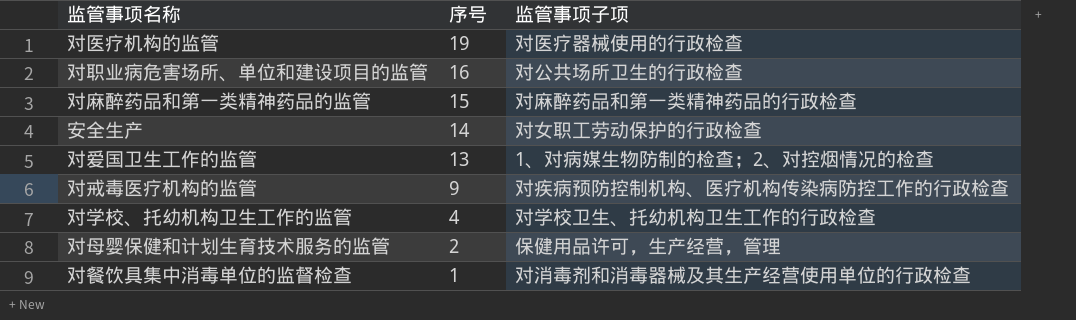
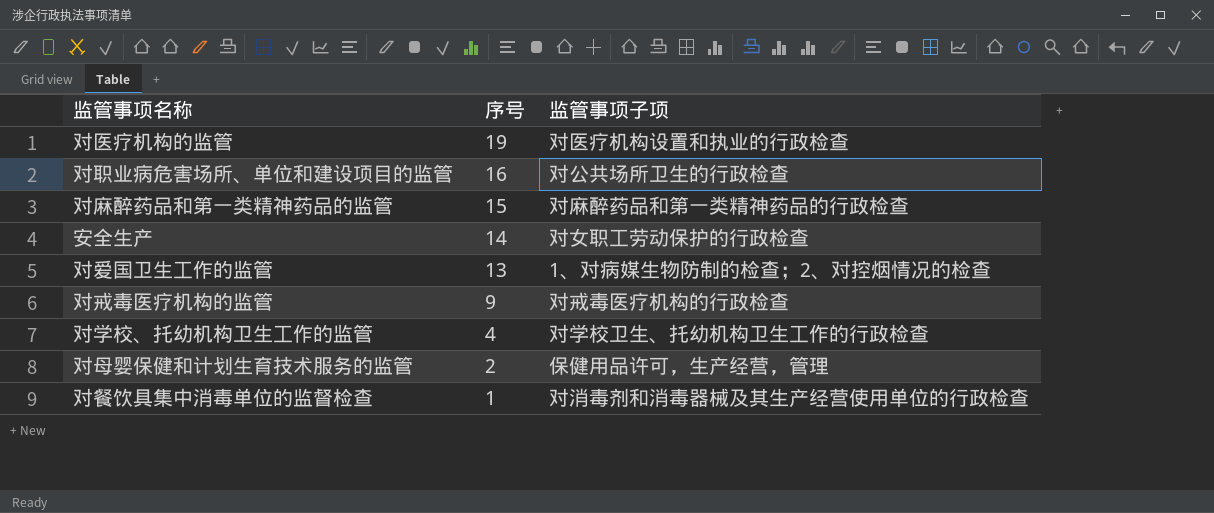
对医疗机构的监管 | 监管事项子项: 对医疗器械使用的行政检查 -> 对医疗机构设置和执业的行政检查
对戒毒医疗机构的监管 | 监管事项子项: 对疾病预防控制机构、医疗机构传染病防控工作的行政检查 -> 对戒毒医疗机构的行政检查

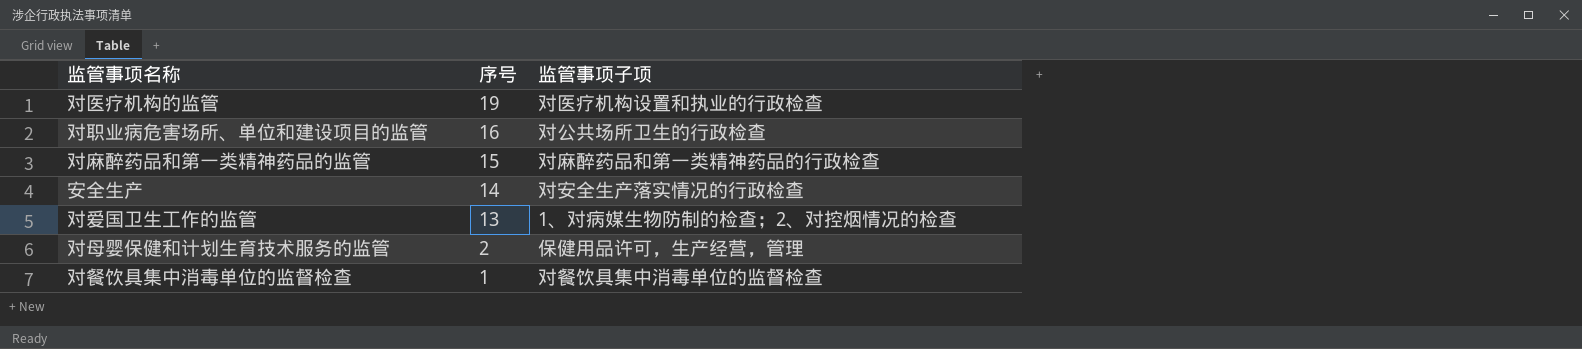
row 对戒毒医疗机构的监管: 9 | 对戒毒医疗机构的行政检查 -> none
row 对学校、托幼机构卫生工作的监管: 4 | 对学校卫生、托幼机构卫生工作的行政检查 -> none
安全生产 | 监管事项子项: 对女职工劳动保护的行政检查 -> 对安全生产落实情况的行政检查
对餐饮具集中消毒单位的监督检查 | 监管事项子项: 对消毒剂和消毒器械及其生产经营使用单位的行政检查 -> 对餐饮具集中消毒单位的监督检查

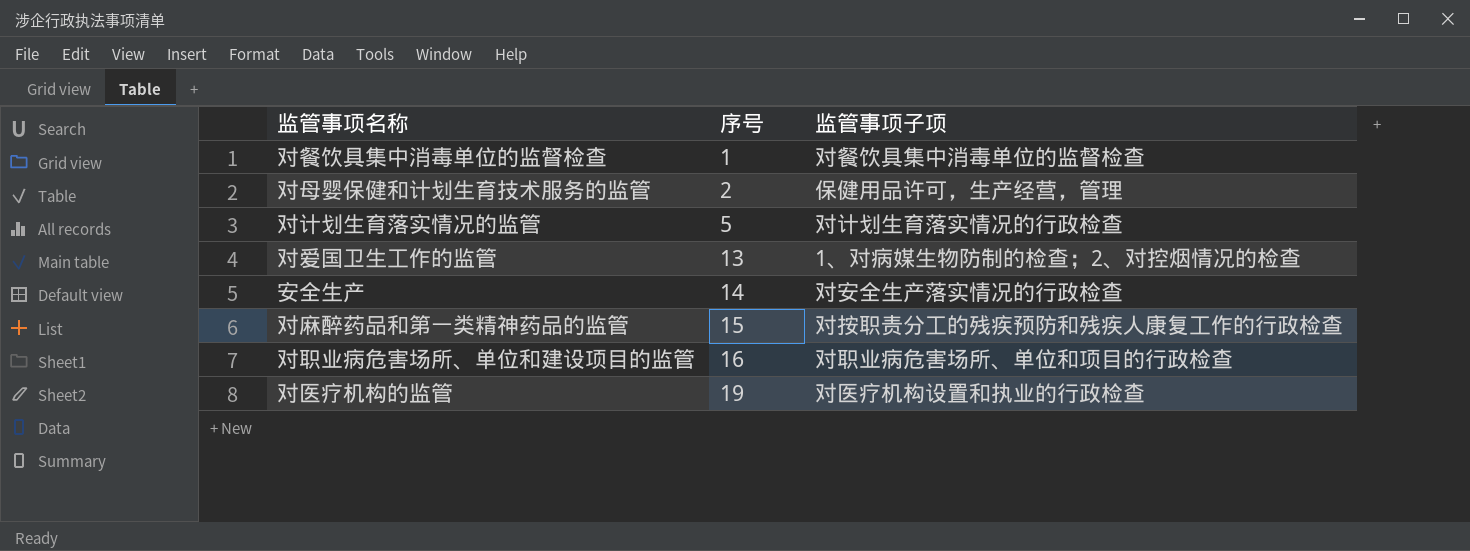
row order: 序号 descending -> 序号 ascending
row 对计划生育落实情况的监管: none -> 5 | 对计划生育落实情况的行政检查
对麻醉药品和第一类精神药品的监管 | 监管事项子项: 对麻醉药品和第一类精神药品的行政检查 -> 对按职责分工的残疾预防和残疾人康复工作的行政检查
对职业病危害场所、单位和建设项目的监管 | 监管事项子项: 对公共场所卫生的行政检查 -> 对职业病危害场所、单位和项目的行政检查

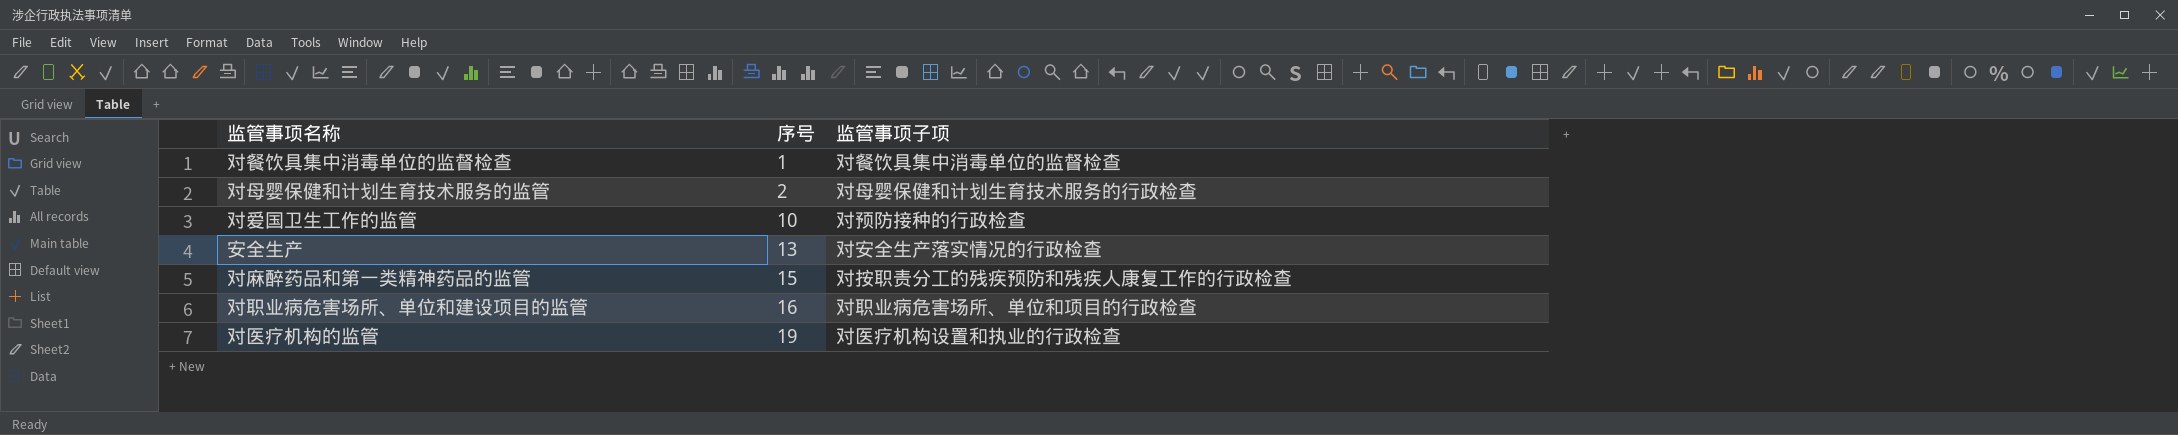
row 对计划生育落实情况的监管: 5 | 对计划生育落实情况的行政检查 -> none
对母婴保健和计划生育技术服务的监管 | 监管事项子项: 保健用品许可，生产经营，管理 -> 对母婴保健和计划生育技术服务的行政检查
对爱国卫生工作的监管 | 序号: 13 -> 10
对爱国卫生工作的监管 | 监管事项子项: 1、对病媒生物防制的检查；2、对控烟情况的检查 -> 对预防接种的行政检查
安全生产 | 序号: 14 -> 13

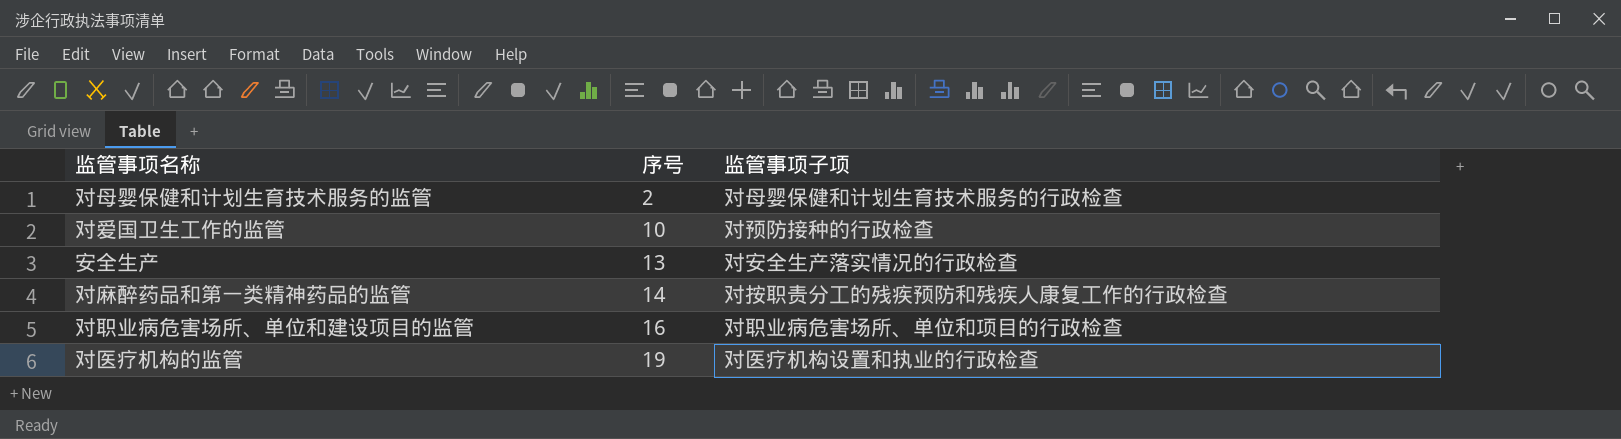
row 对餐饮具集中消毒单位的监督检查: 1 | 对餐饮具集中消毒单位的监督检查 -> none
对麻醉药品和第一类精神药品的监管 | 序号: 15 -> 14

